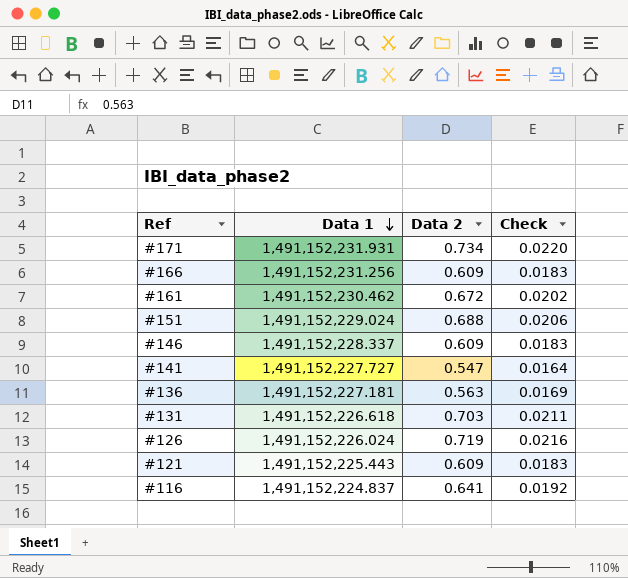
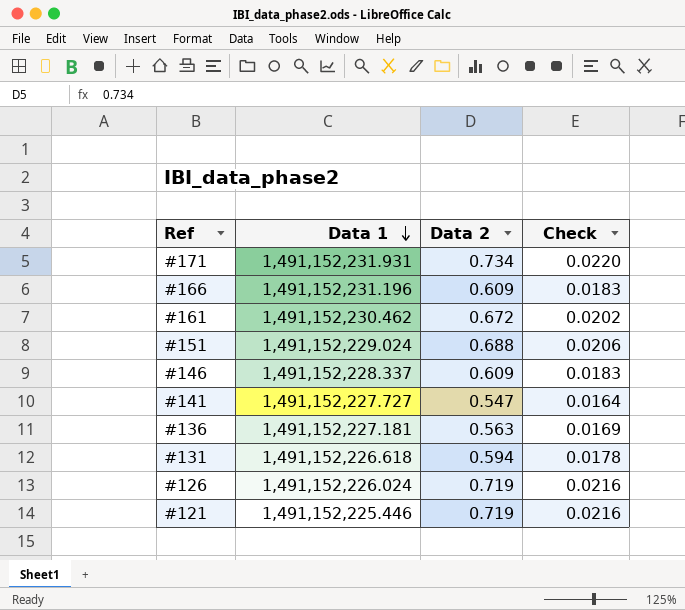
row #116: 1,491,152,224.837 | 0.641 | 0.0192 -> none
#166 | Data 1: 1,491,152,231.256 -> 1,491,152,231.196
#131 | Data 2: 0.703 -> 0.594
#131 | Check: 0.0211 -> 0.0178
#121 | Data 1: 1,491,152,225.443 -> 1,491,152,225.446
#121 | Data 2: 0.609 -> 0.719
#121 | Check: 0.0183 -> 0.0216

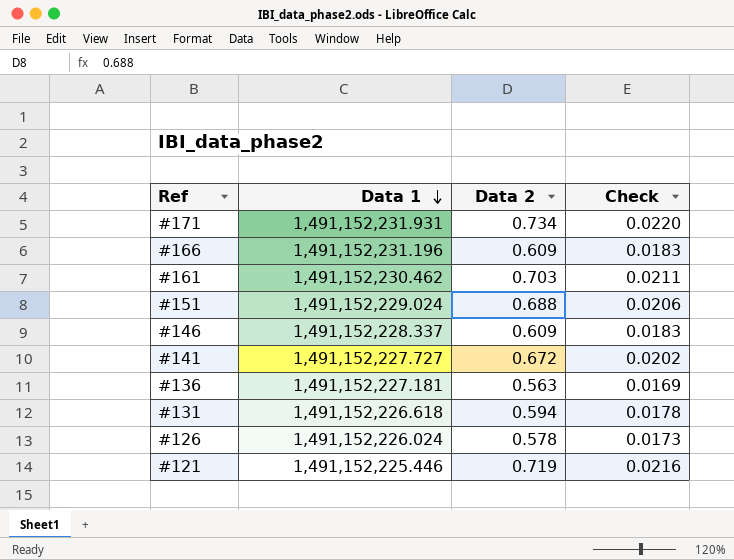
#161 | Data 2: 0.672 -> 0.703
#161 | Check: 0.0202 -> 0.0211
#141 | Data 2: 0.547 -> 0.672
#141 | Check: 0.0164 -> 0.0202
#126 | Data 2: 0.719 -> 0.578
#126 | Check: 0.0216 -> 0.0173

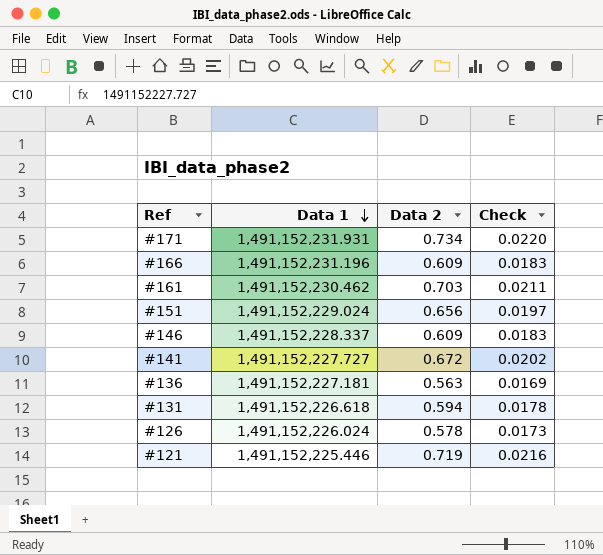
#151 | Data 2: 0.688 -> 0.656
#151 | Check: 0.0206 -> 0.0197

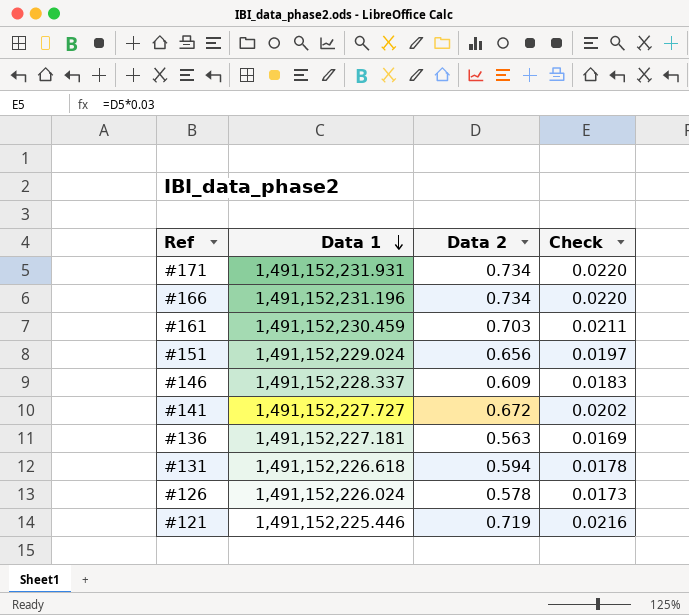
#166 | Data 2: 0.609 -> 0.734
#166 | Check: 0.0183 -> 0.0220
#161 | Data 1: 1,491,152,230.462 -> 1,491,152,230.459

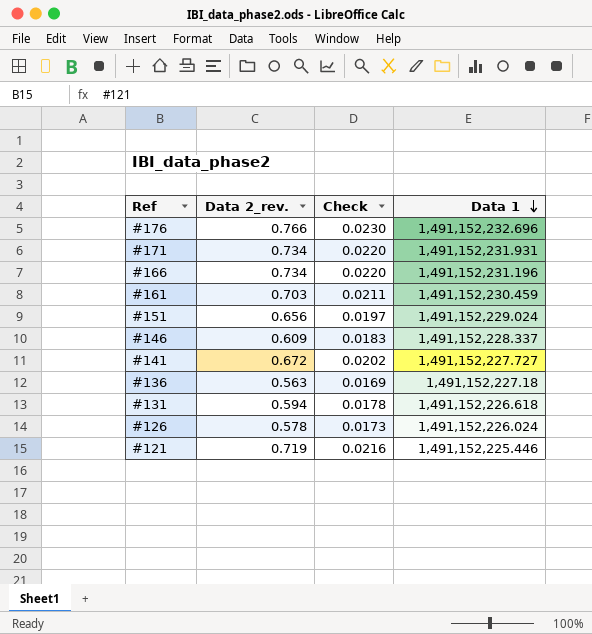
column name: Data 2 -> Data 2_rev.
column Data 1 | position: 2 -> 4
row #176: none -> 0.766 | 0.0230 | 1,491,152,232.696
#136 | Data 1: 1,491,152,227.181 -> 1,491,152,227.18

